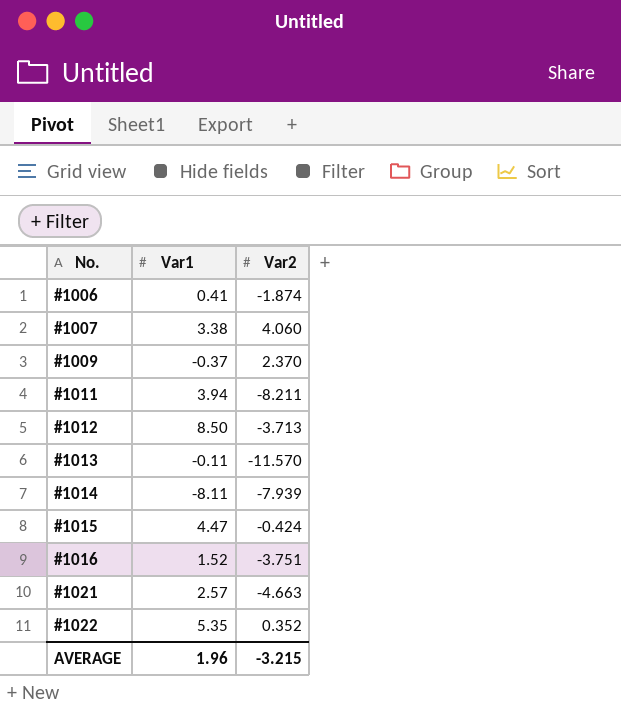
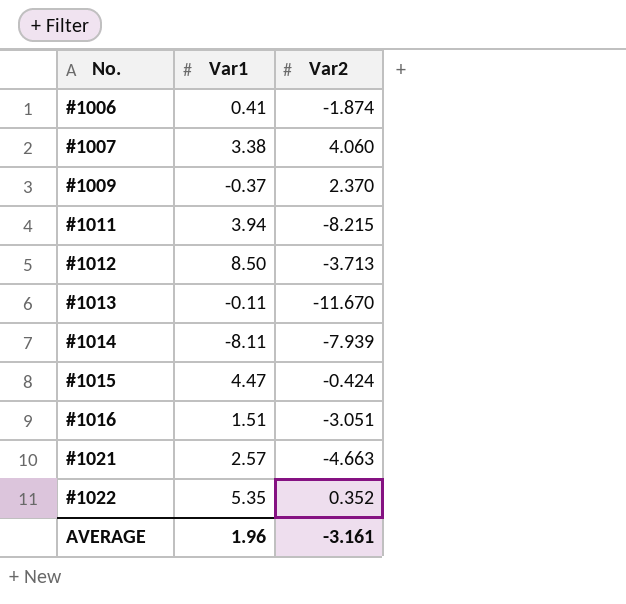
#1011 | Var2: -8.211 -> -8.215
#1013 | Var2: -11.570 -> -11.670
#1016 | Var1: 1.52 -> 1.51
#1016 | Var2: -3.751 -> -3.051
AVERAGE | Var2: -3.215 -> -3.161

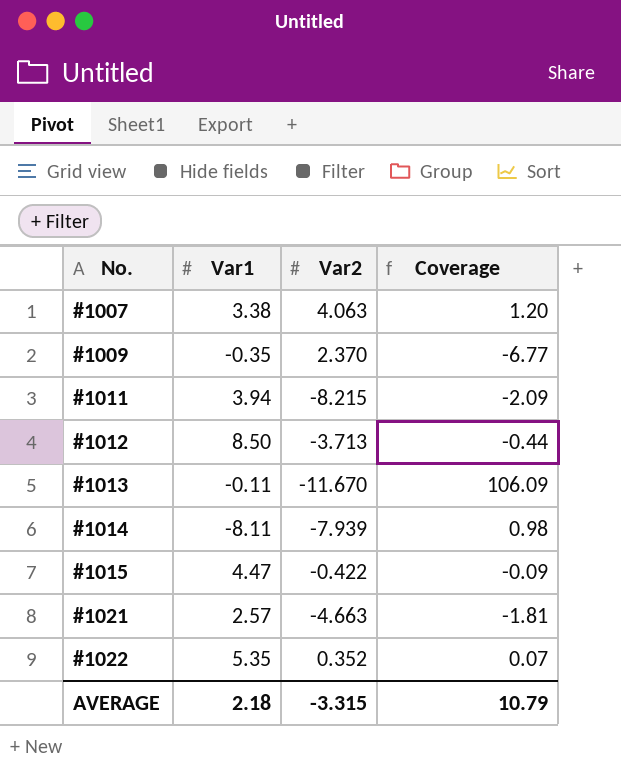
column Coverage | formula: none -> [Var2] / [Var1]
row #1006: 0.41 | -1.874 -> none
row #1016: 1.51 | -3.051 -> none
#1007 | Var2: 4.060 -> 4.063
#1009 | Var1: -0.37 -> -0.35
#1015 | Var2: -0.424 -> -0.422
AVERAGE | Var1: 1.96 -> 2.18
AVERAGE | Var2: -3.161 -> -3.315

